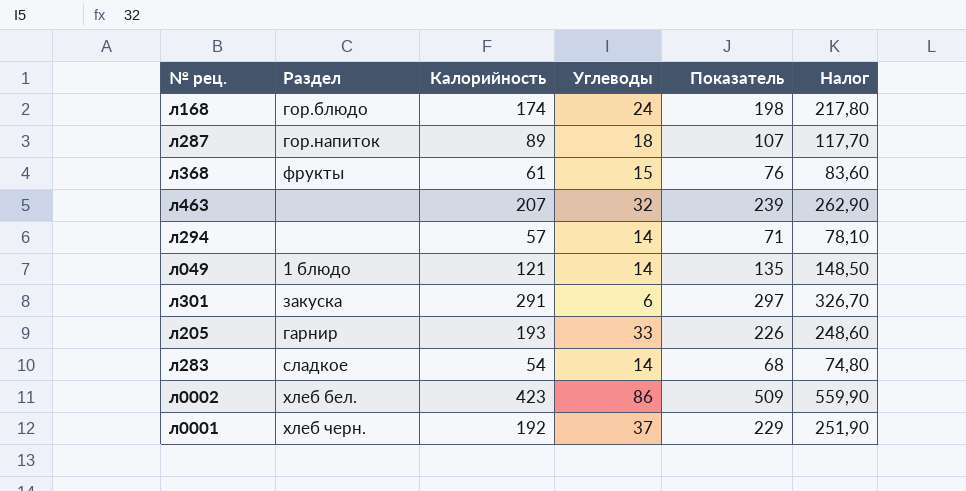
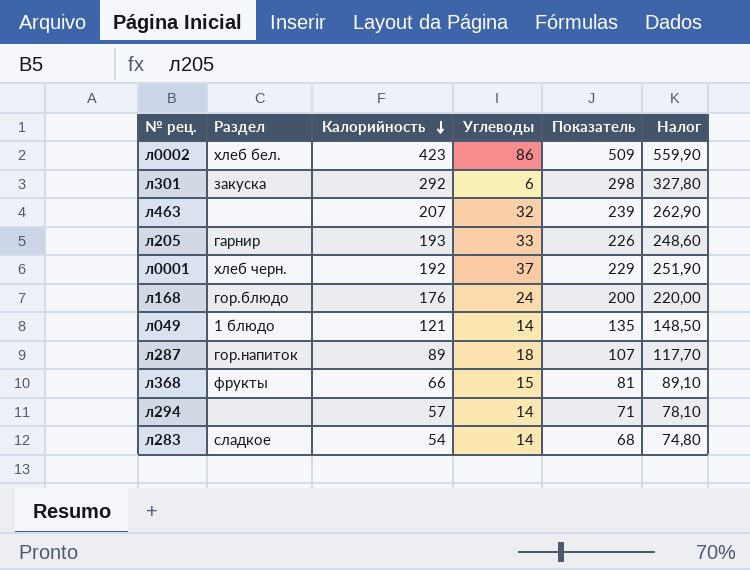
row order: none -> Калорийность descending
л301 | Калорийность: 291 -> 292
л301 | Показатель: 297 -> 298
л301 | Налог: 326,70 -> 327,80
л168 | Калорийность: 174 -> 176
л168 | Показатель: 198 -> 200
л168 | Налог: 217,80 -> 220,00
л368 | Калорийность: 61 -> 66
л368 | Показатель: 76 -> 81
л368 | Налог: 83,60 -> 89,10

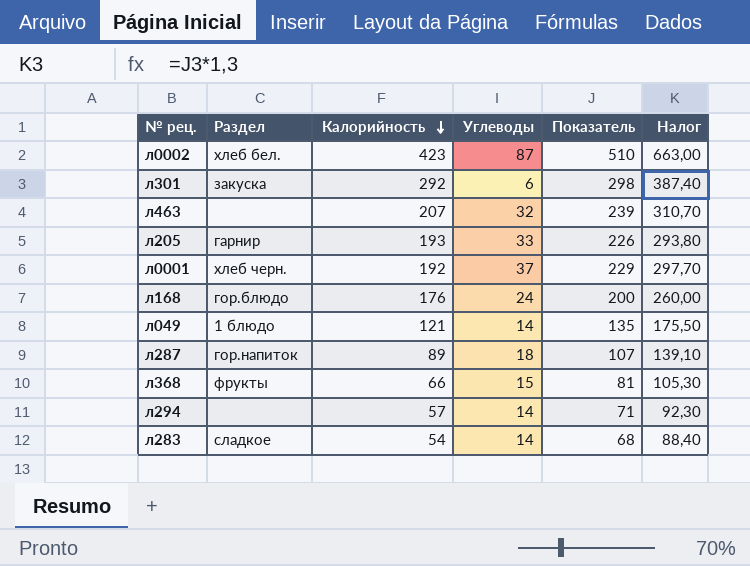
column Налог | formula: [Показатель] * 1,1 -> [Показатель] * 1,3
л0002 | Углеводы: 86 -> 87
л0002 | Показатель: 509 -> 510

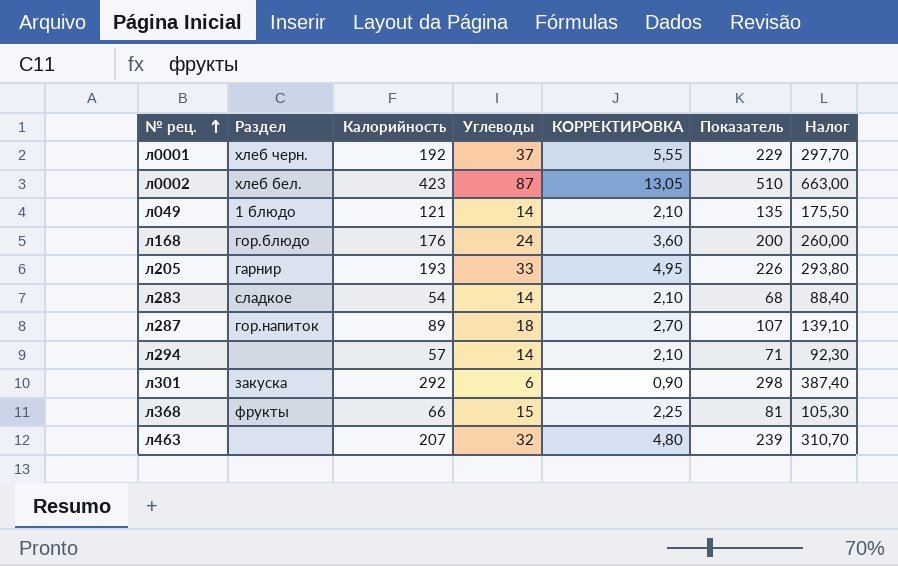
row order: Калорийность descending -> № рец. ascending
column КОРРЕКТИРОВКА | formula: none -> [Углеводы] * 0,15

